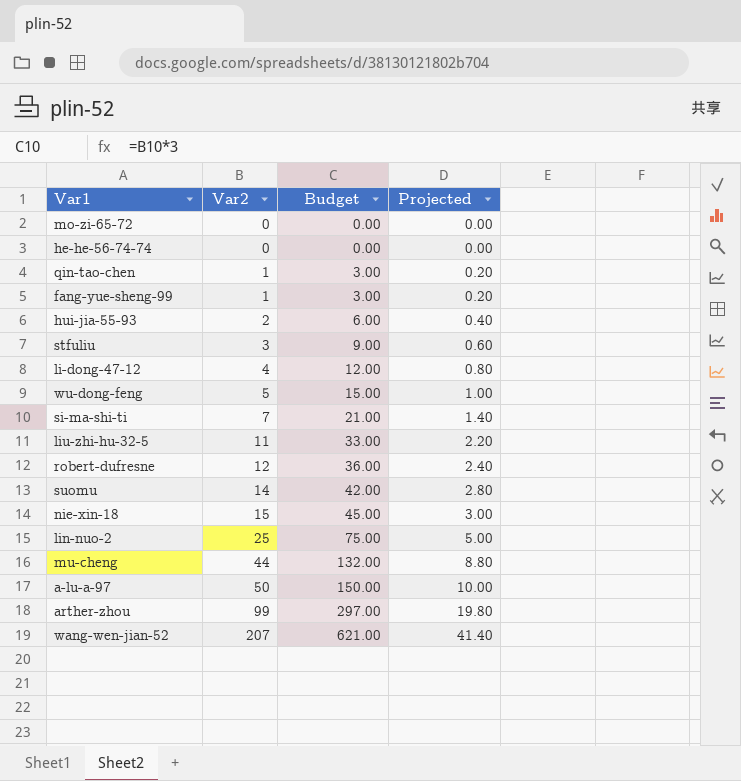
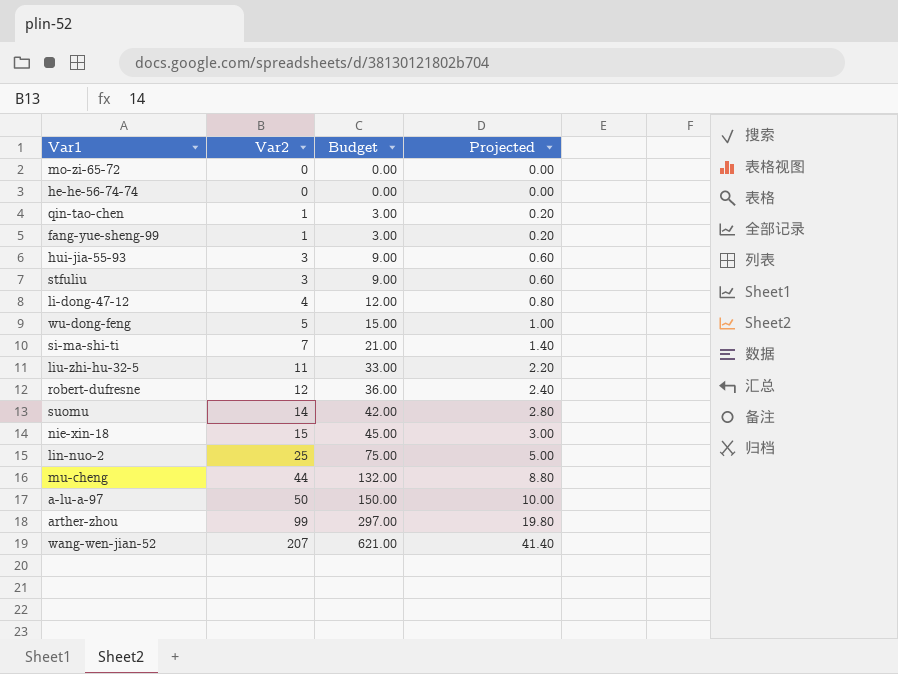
hui-jia-55-93 | Var2: 2 -> 3
hui-jia-55-93 | Budget: 6.00 -> 9.00
hui-jia-55-93 | Projected: 0.40 -> 0.60

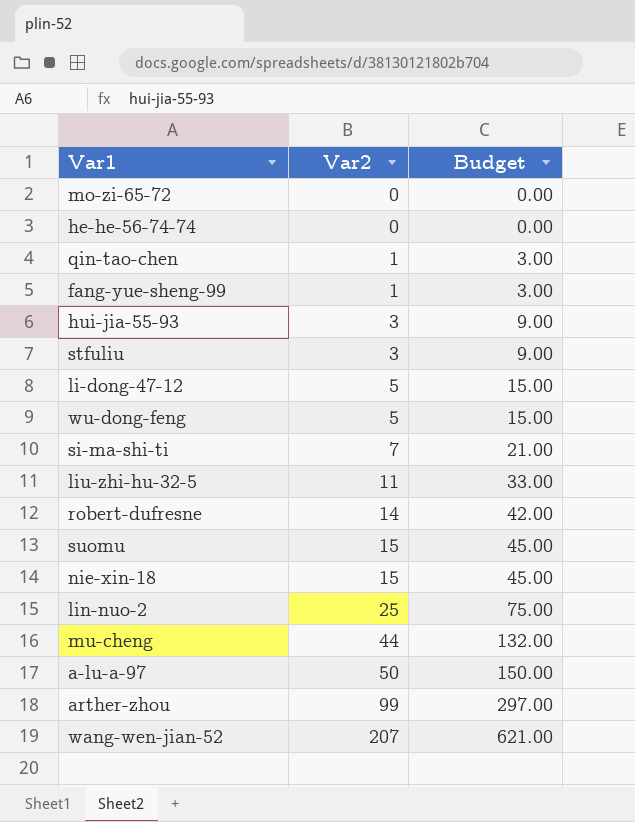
column Projected | formula: [Var2] * 0.2 -> none
li-dong-47-12 | Var2: 4 -> 5
li-dong-47-12 | Budget: 12.00 -> 15.00
robert-dufresne | Var2: 12 -> 14
robert-dufresne | Budget: 36.00 -> 42.00
suomu | Var2: 14 -> 15
suomu | Budget: 42.00 -> 45.00

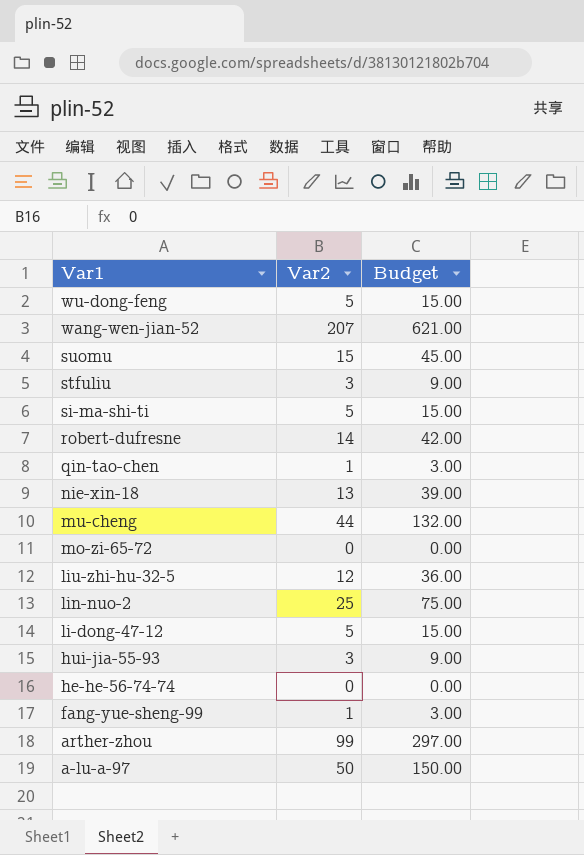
row order: Var2 ascending -> Var1 descending
si-ma-shi-ti | Var2: 7 -> 5
si-ma-shi-ti | Budget: 21.00 -> 15.00
nie-xin-18 | Var2: 15 -> 13
nie-xin-18 | Budget: 45.00 -> 39.00
liu-zhi-hu-32-5 | Var2: 11 -> 12
liu-zhi-hu-32-5 | Budget: 33.00 -> 36.00

